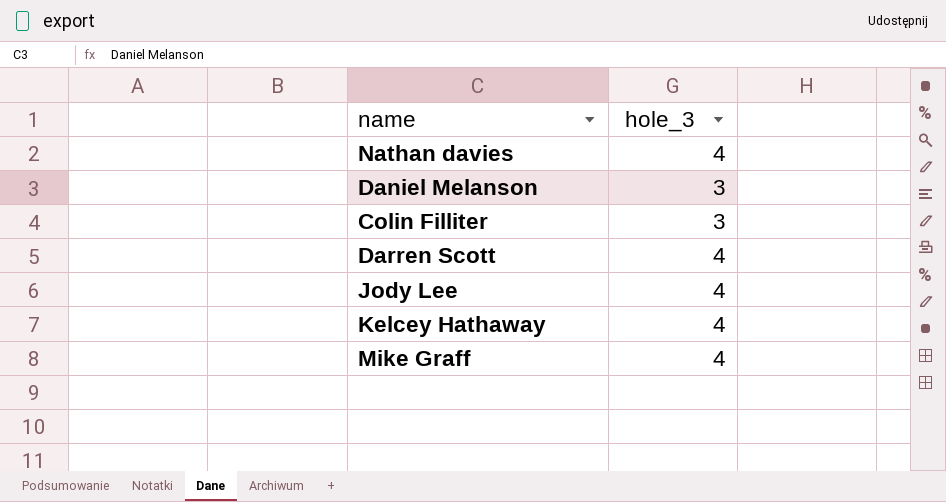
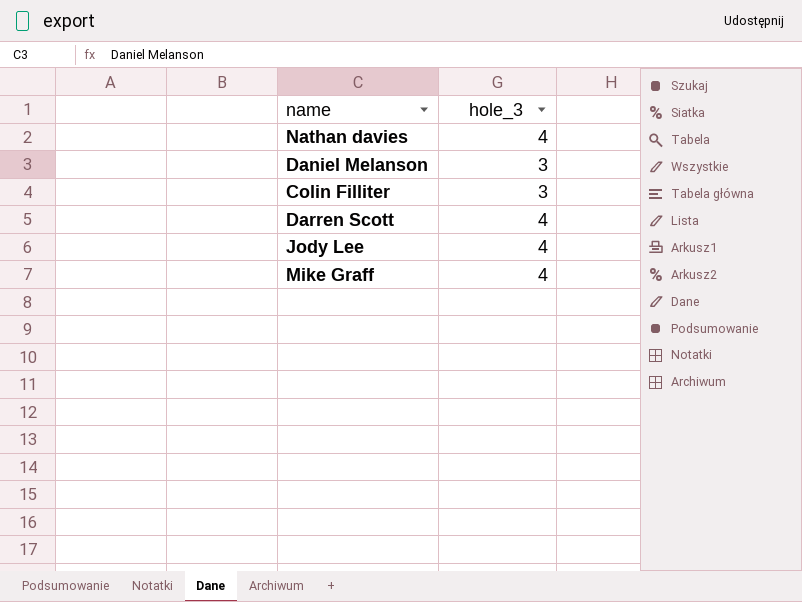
row Kelcey Hathaway: 4 -> none

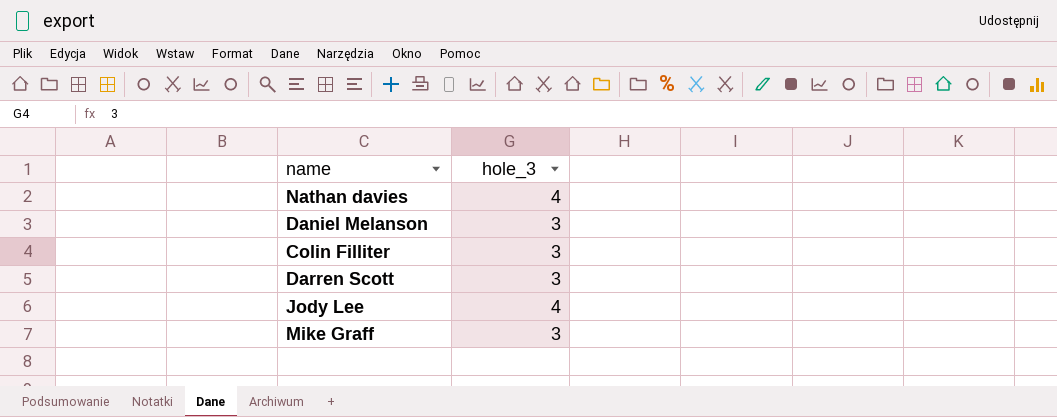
Darren Scott | hole_3: 4 -> 3
Mike Graff | hole_3: 4 -> 3

